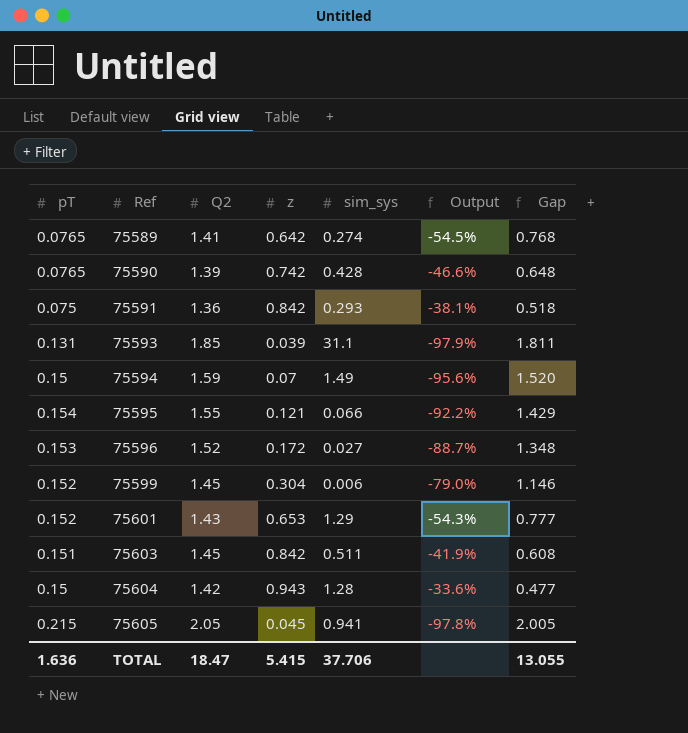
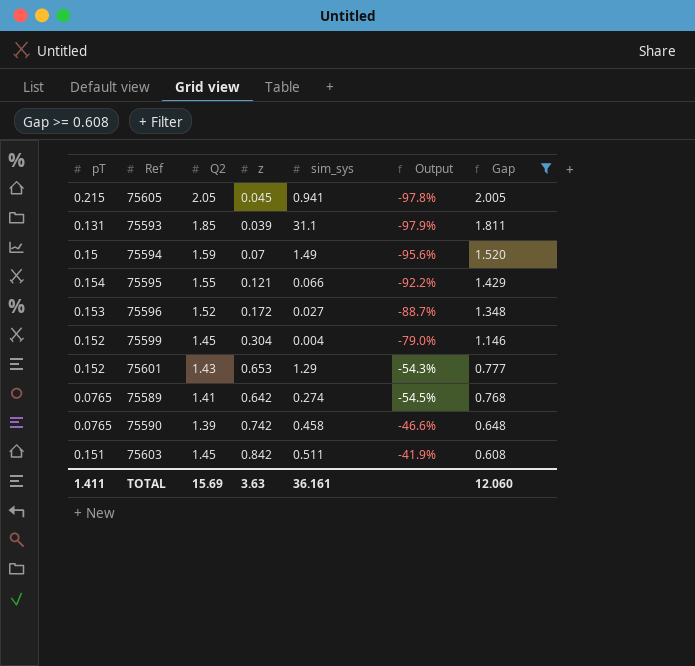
filter: none -> Gap >= 0.608
row order: Ref ascending -> Gap descending
75599 | sim_sys: 0.006 -> 0.004
75590 | sim_sys: 0.428 -> 0.458
TOTAL | pT: 1.636 -> 1.411
TOTAL | Q2: 18.47 -> 15.69
TOTAL | z: 5.415 -> 3.63
TOTAL | sim_sys: 37.706 -> 36.161
TOTAL | Gap: 13.055 -> 12.060

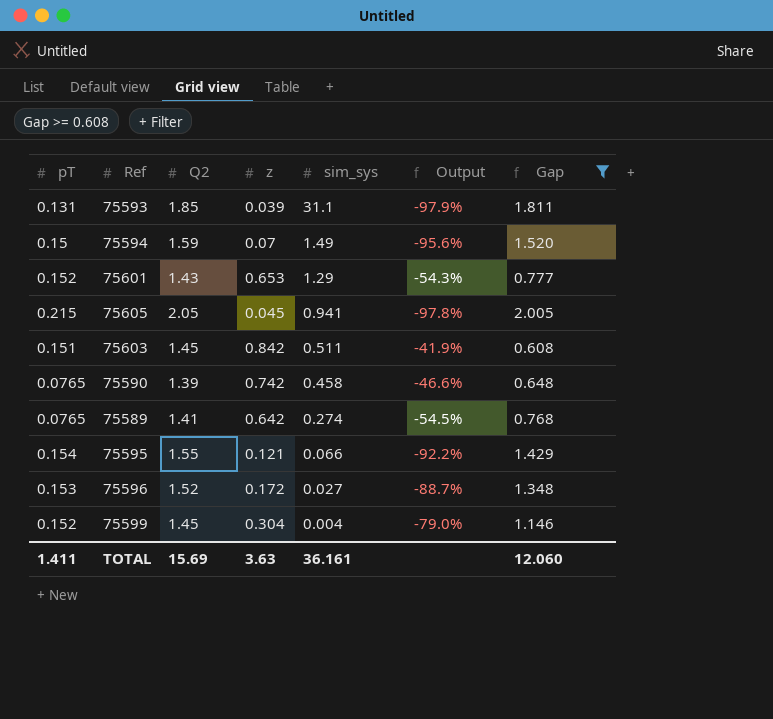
row order: Gap descending -> sim_sys descending

